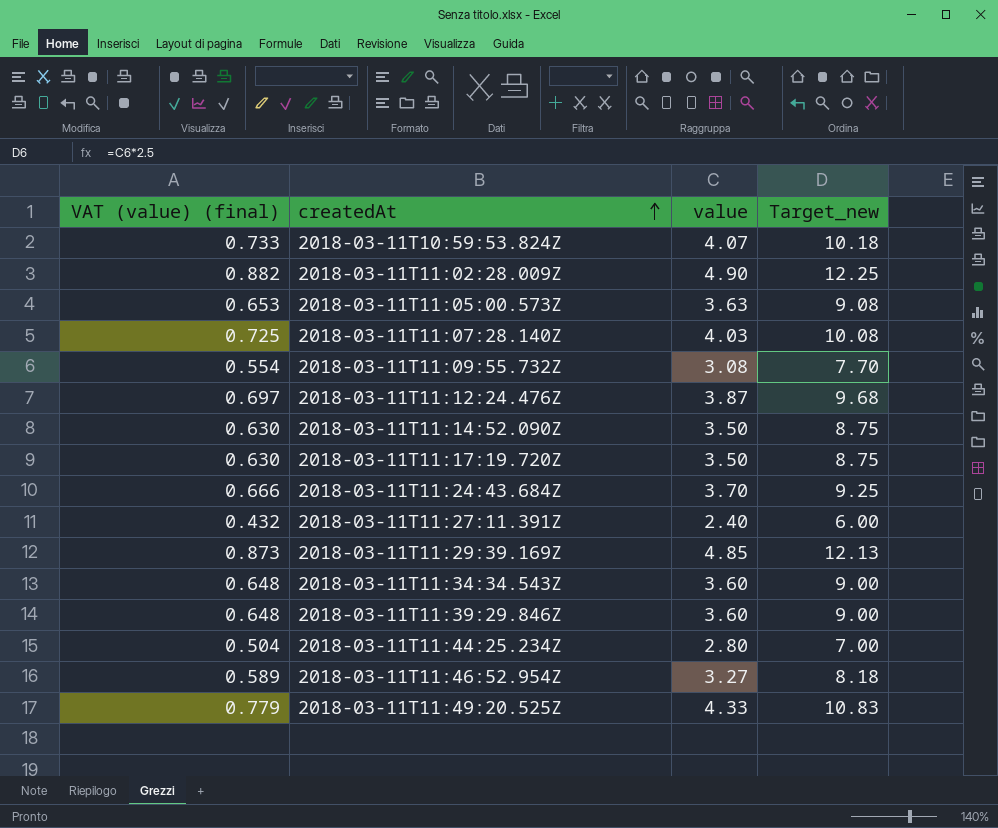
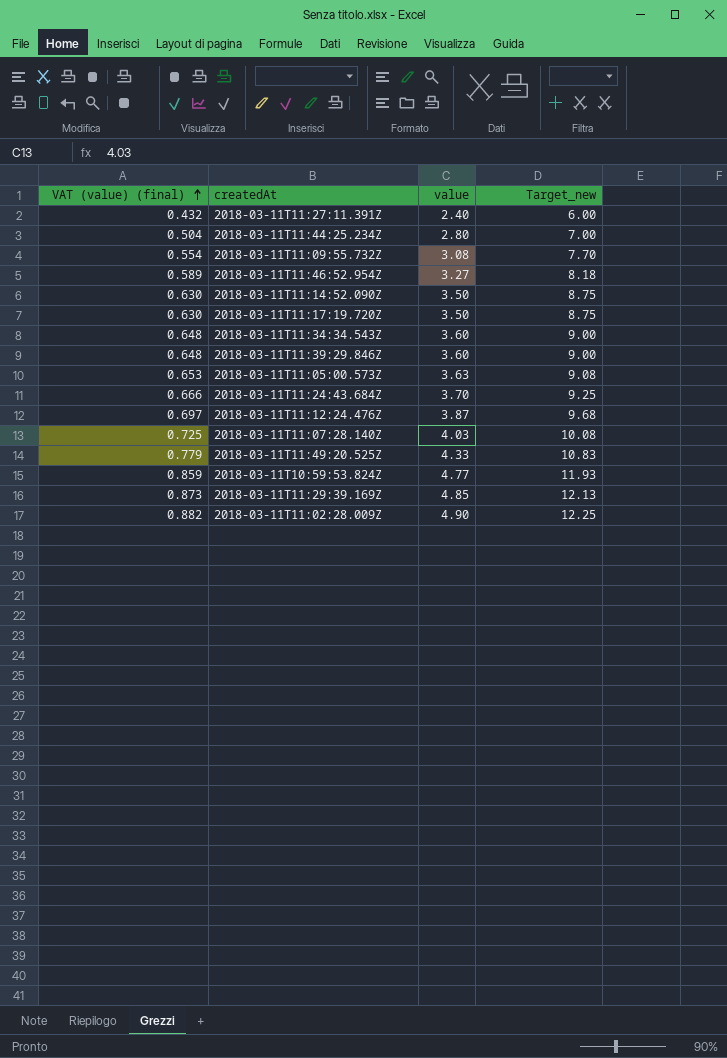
row order: createdAt ascending -> VAT (value) (final) ascending
2018-03-11T10:59:53.824Z | VAT (value) (final): 0.733 -> 0.859
2018-03-11T10:59:53.824Z | value: 4.07 -> 4.77
2018-03-11T10:59:53.824Z | Target_new: 10.18 -> 11.93

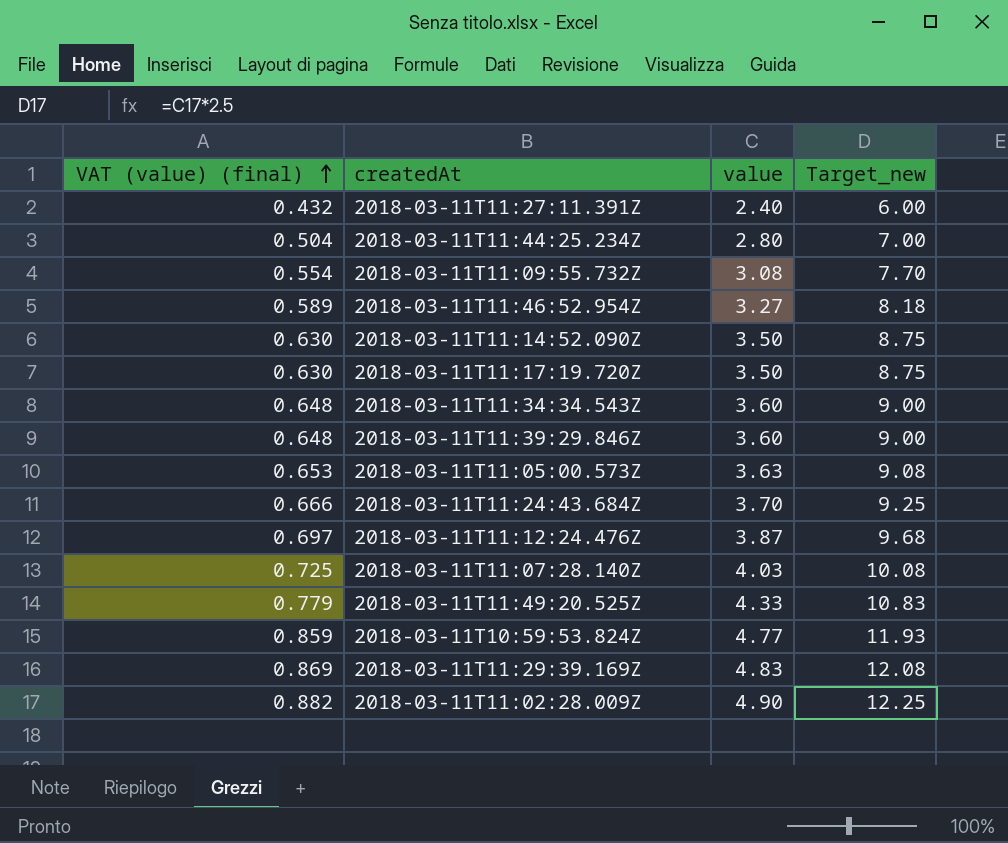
2018-03-11T11:29:39.169Z | VAT (value) (final): 0.873 -> 0.869
2018-03-11T11:29:39.169Z | value: 4.85 -> 4.83
2018-03-11T11:29:39.169Z | Target_new: 12.13 -> 12.08

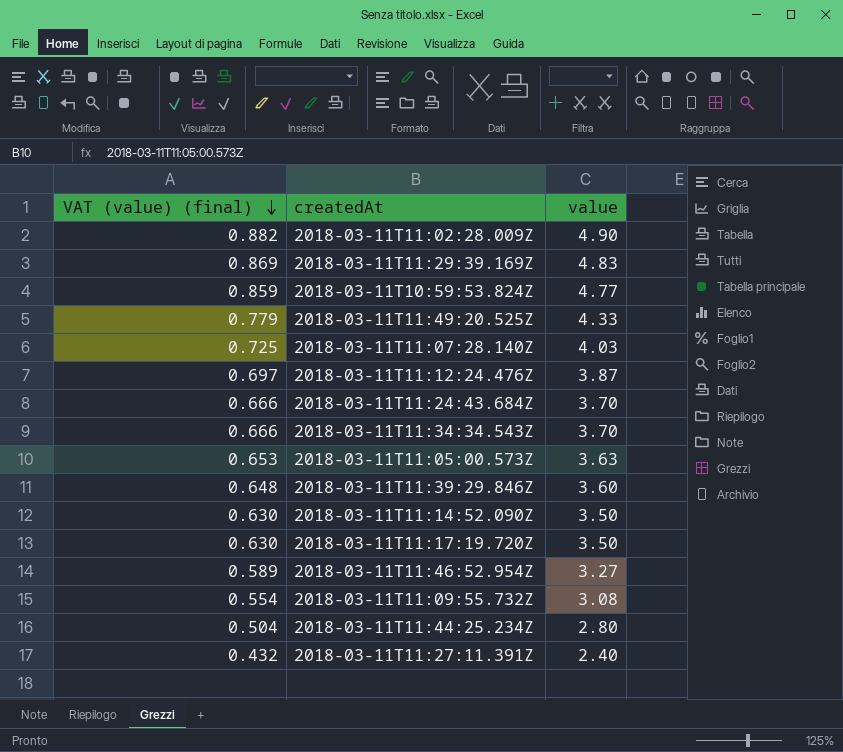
row order: VAT (value) (final) ascending -> VAT (value) (final) descending
column Target_new | formula: [value] * 2.5 -> none
2018-03-11T11:34:34.543Z | VAT (value) (final): 0.648 -> 0.666
2018-03-11T11:34:34.543Z | value: 3.60 -> 3.70

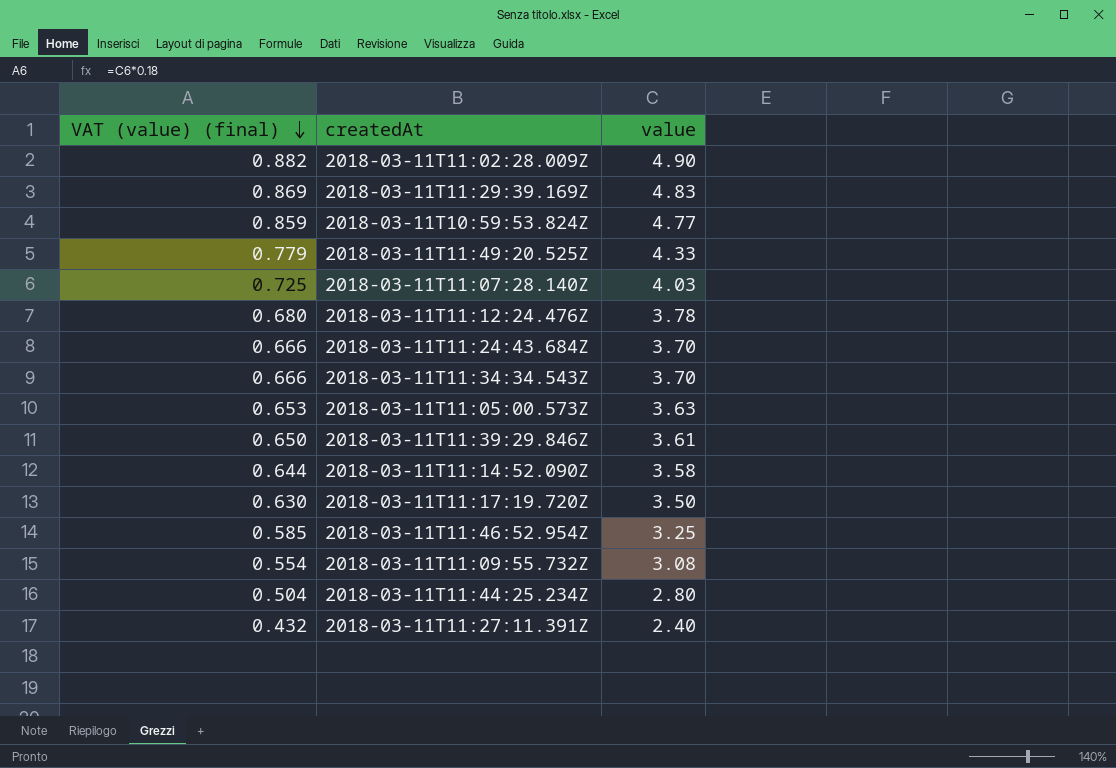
2018-03-11T11:12:24.476Z | VAT (value) (final): 0.697 -> 0.680
2018-03-11T11:12:24.476Z | value: 3.87 -> 3.78
2018-03-11T11:39:29.846Z | VAT (value) (final): 0.648 -> 0.650
2018-03-11T11:39:29.846Z | value: 3.60 -> 3.61
2018-03-11T11:14:52.090Z | VAT (value) (final): 0.630 -> 0.644
2018-03-11T11:14:52.090Z | value: 3.50 -> 3.58
2018-03-11T11:46:52.954Z | VAT (value) (final): 0.589 -> 0.585
2018-03-11T11:46:52.954Z | value: 3.27 -> 3.25

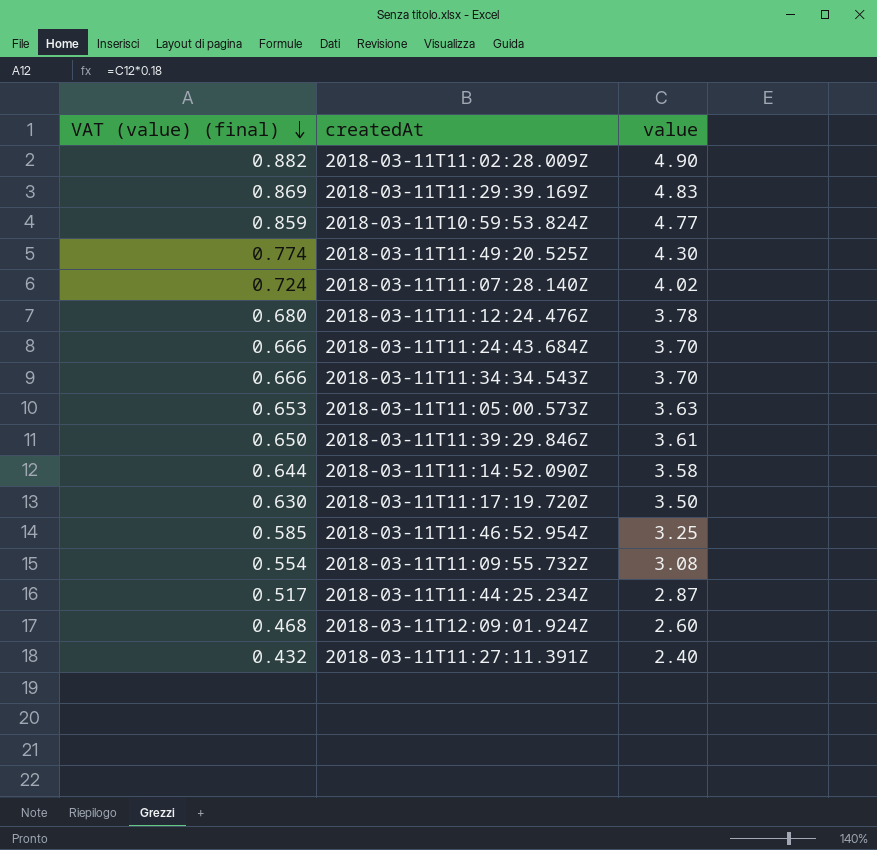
2018-03-11T11:49:20.525Z | VAT (value) (final): 0.779 -> 0.774
2018-03-11T11:49:20.525Z | value: 4.33 -> 4.30
2018-03-11T11:07:28.140Z | VAT (value) (final): 0.725 -> 0.724
2018-03-11T11:07:28.140Z | value: 4.03 -> 4.02
2018-03-11T11:44:25.234Z | VAT (value) (final): 0.504 -> 0.517
2018-03-11T11:44:25.234Z | value: 2.80 -> 2.87
row 2018-03-11T12:09:01.924Z: none -> 0.468 | 2.60

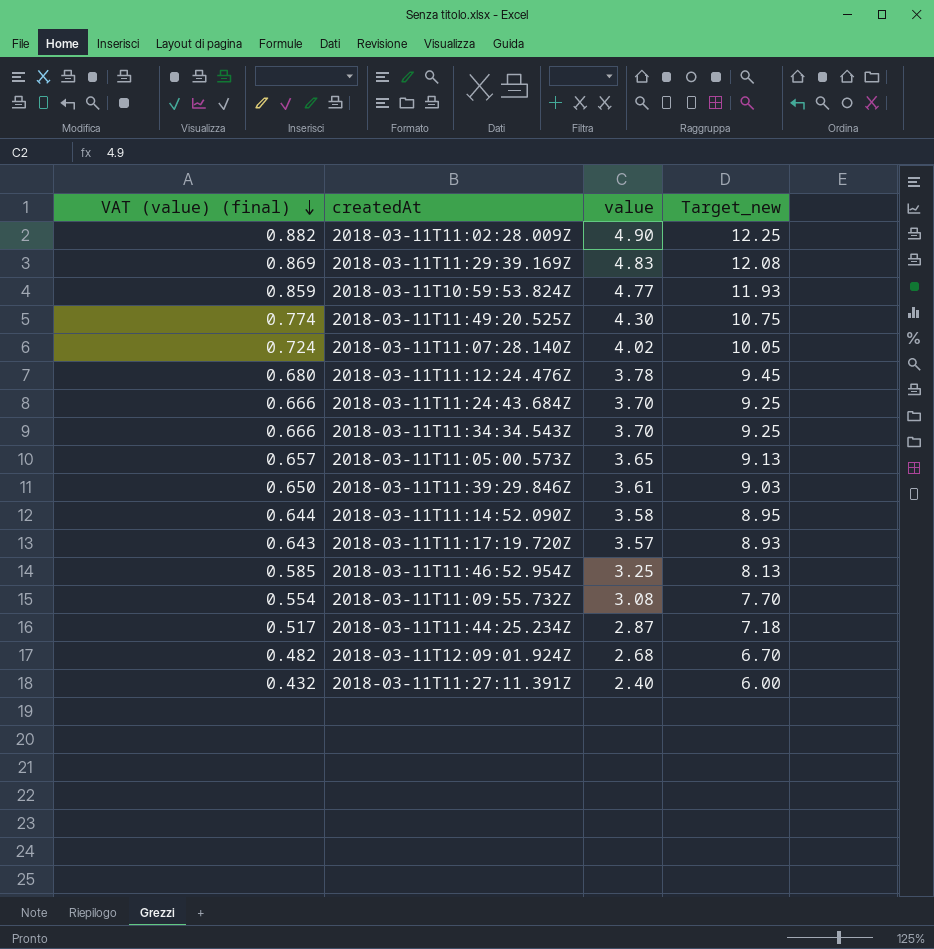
column Target_new | formula: none -> [value] * 2.5
2018-03-11T11:05:00.573Z | VAT (value) (final): 0.653 -> 0.657
2018-03-11T11:05:00.573Z | value: 3.63 -> 3.65
2018-03-11T11:17:19.720Z | VAT (value) (final): 0.630 -> 0.643
2018-03-11T11:17:19.720Z | value: 3.50 -> 3.57
2018-03-11T12:09:01.924Z | VAT (value) (final): 0.468 -> 0.482
2018-03-11T12:09:01.924Z | value: 2.60 -> 2.68

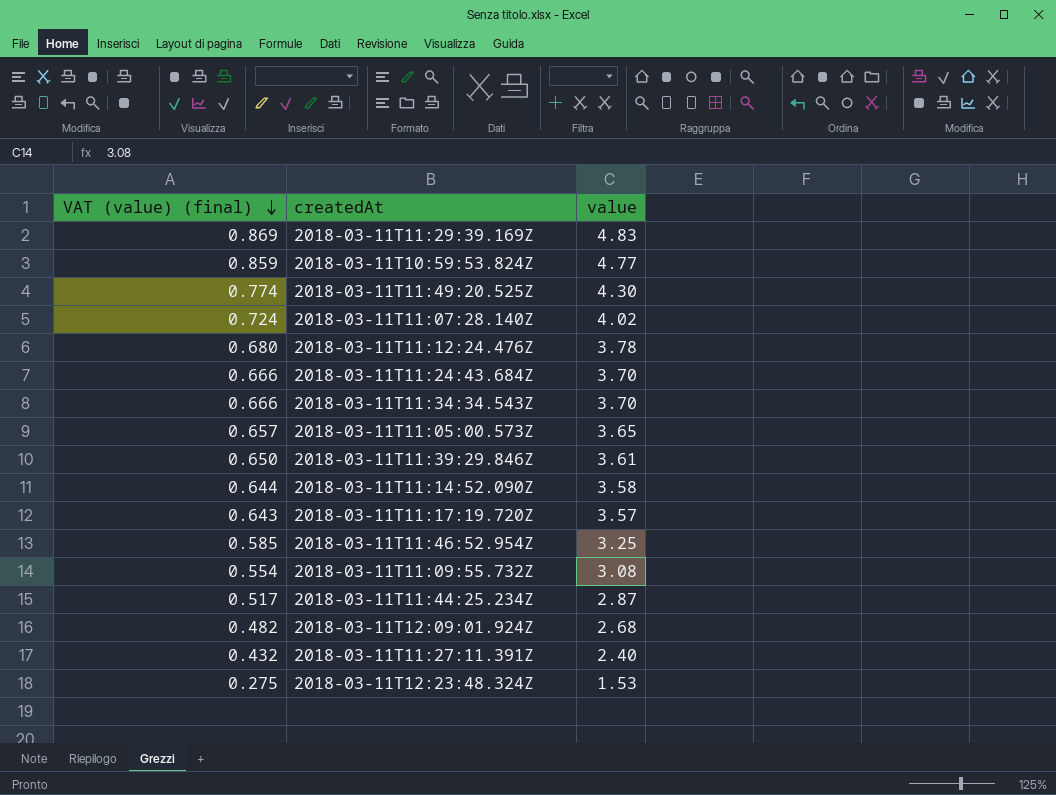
column Target_new | formula: [value] * 2.5 -> none
row 2018-03-11T11:02:28.009Z: 0.882 | 4.90 | 12.25 -> none
row 2018-03-11T12:23:48.324Z: none -> 0.275 | 1.53

